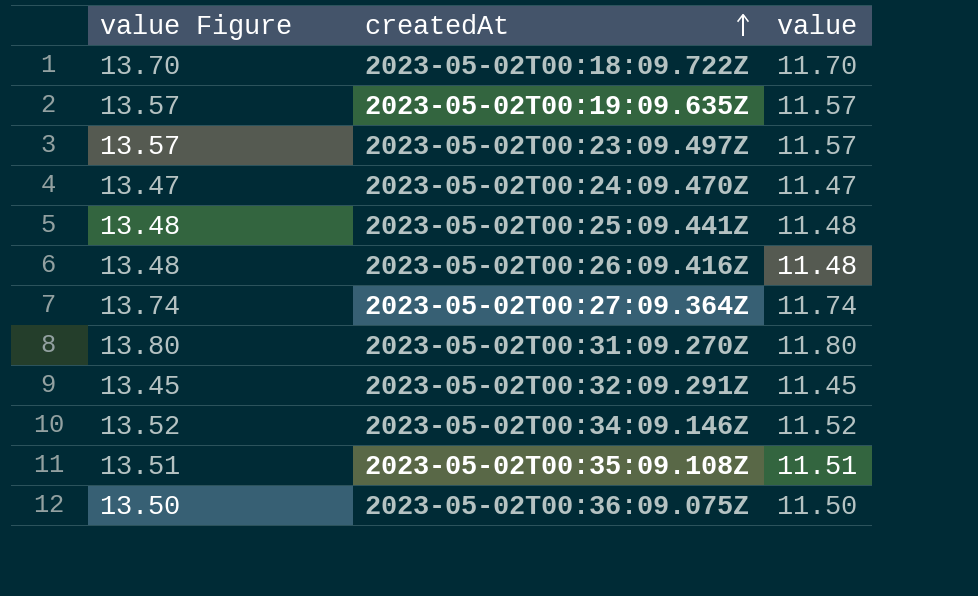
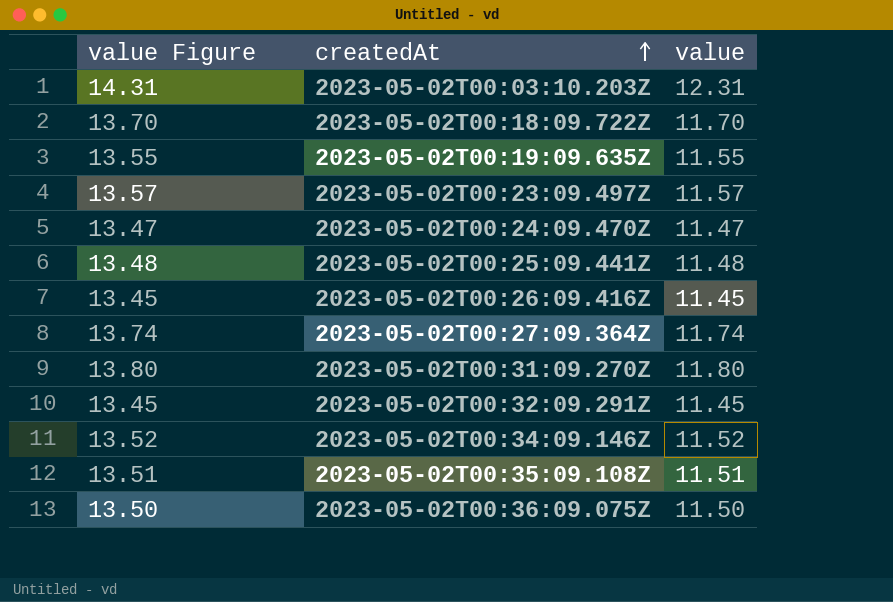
row 2023-05-02T00:03:10.203Z: none -> 14.31 | 12.31
2023-05-02T00:19:09.635Z | value Figure: 13.57 -> 13.55
2023-05-02T00:19:09.635Z | value: 11.57 -> 11.55
2023-05-02T00:26:09.416Z | value Figure: 13.48 -> 13.45
2023-05-02T00:26:09.416Z | value: 11.48 -> 11.45

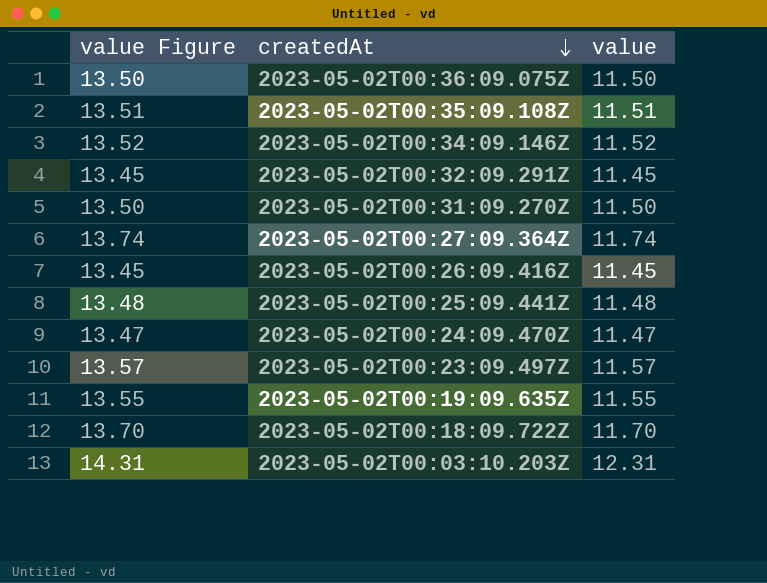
row order: createdAt ascending -> createdAt descending
2023-05-02T00:31:09.270Z | value Figure: 13.80 -> 13.50
2023-05-02T00:31:09.270Z | value: 11.80 -> 11.50

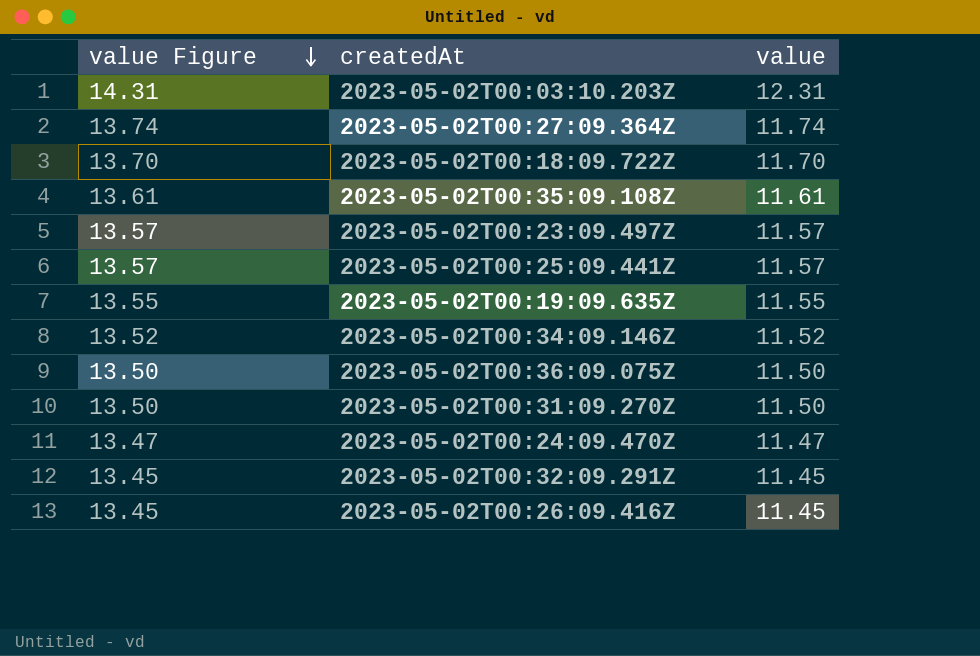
row order: createdAt descending -> value Figure descending
2023-05-02T00:35:09.108Z | value Figure: 13.51 -> 13.61
2023-05-02T00:35:09.108Z | value: 11.51 -> 11.61
2023-05-02T00:25:09.441Z | value Figure: 13.48 -> 13.57
2023-05-02T00:25:09.441Z | value: 11.48 -> 11.57

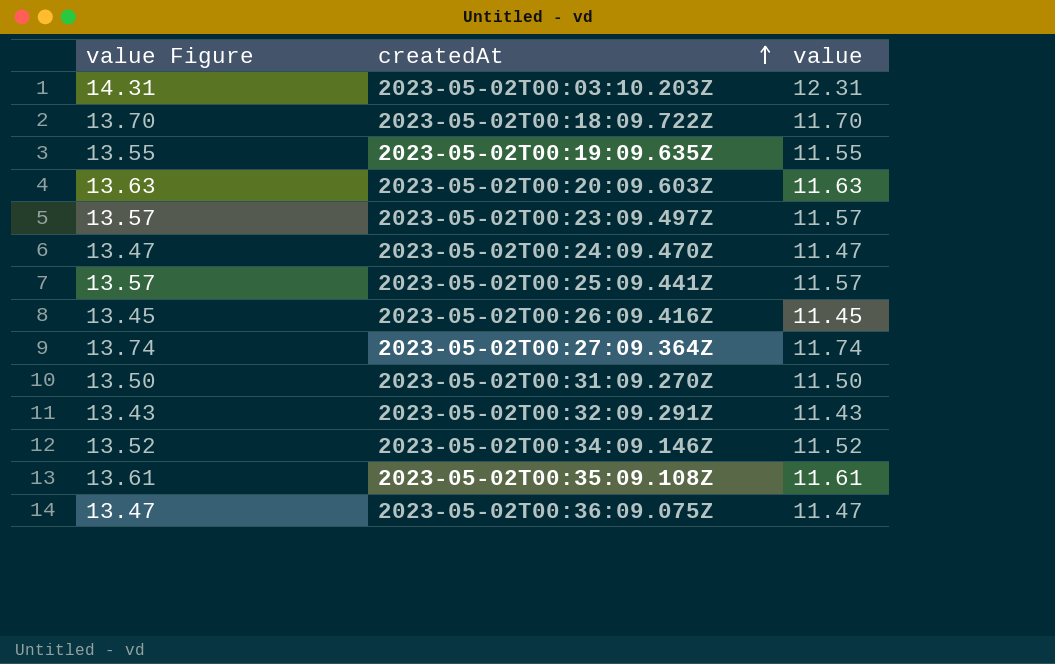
row order: value Figure descending -> createdAt ascending
row 2023-05-02T00:20:09.603Z: none -> 13.63 | 11.63
2023-05-02T00:32:09.291Z | value Figure: 13.45 -> 13.43
2023-05-02T00:32:09.291Z | value: 11.45 -> 11.43
2023-05-02T00:36:09.075Z | value Figure: 13.50 -> 13.47
2023-05-02T00:36:09.075Z | value: 11.50 -> 11.47

